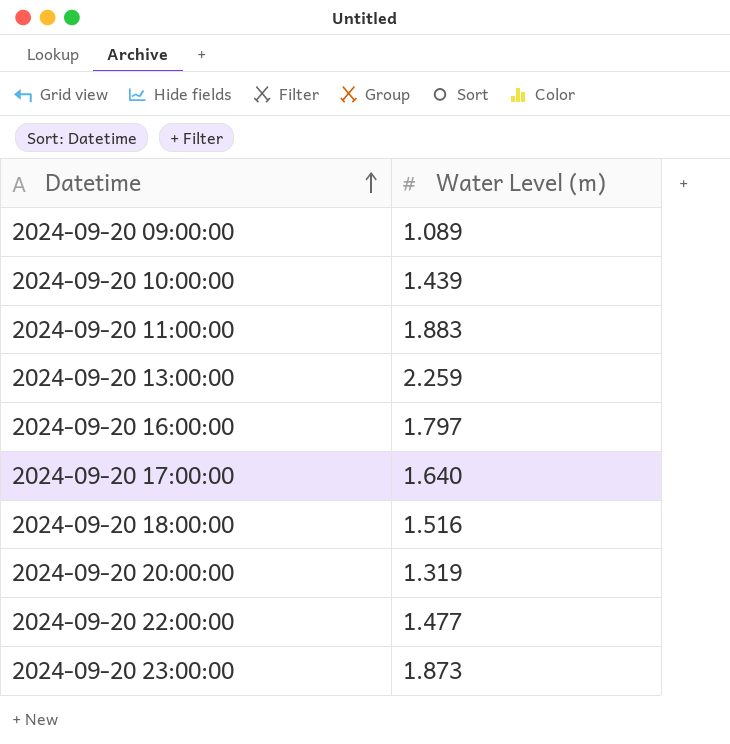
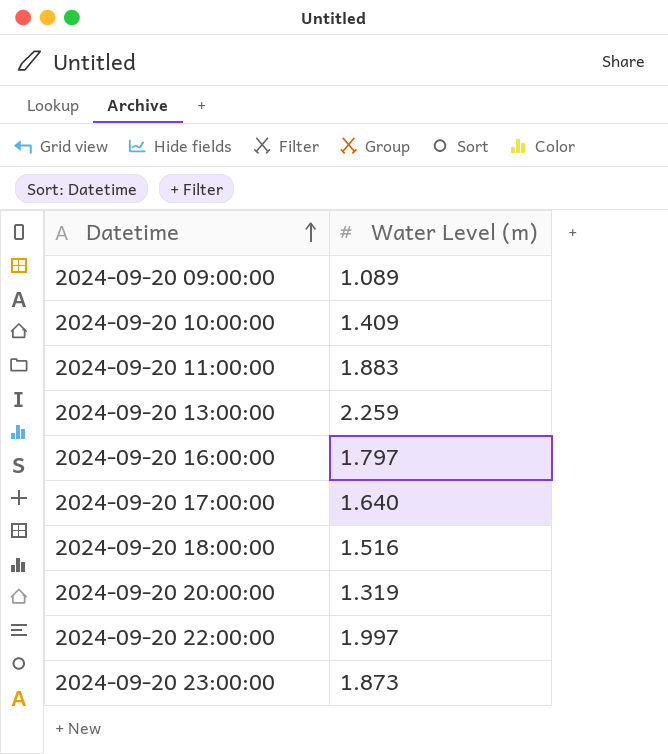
2024-09-20 10:00:00 | Water Level (m): 1.439 -> 1.409
2024-09-20 22:00:00 | Water Level (m): 1.477 -> 1.997

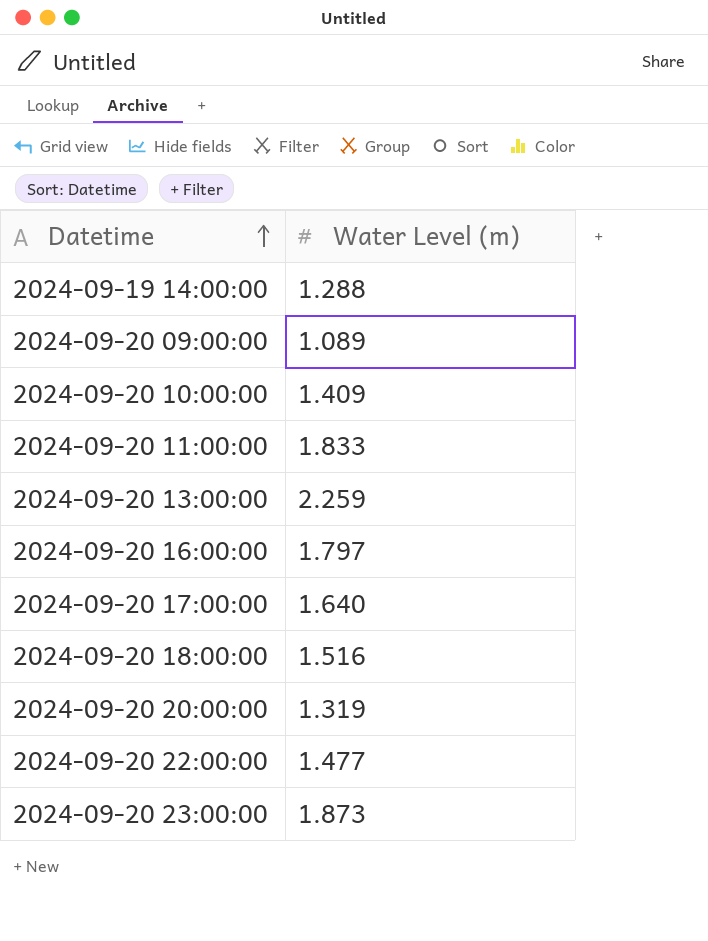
row 2024-09-19 14:00:00: none -> 1.288
2024-09-20 11:00:00 | Water Level (m): 1.883 -> 1.833
2024-09-20 22:00:00 | Water Level (m): 1.997 -> 1.477

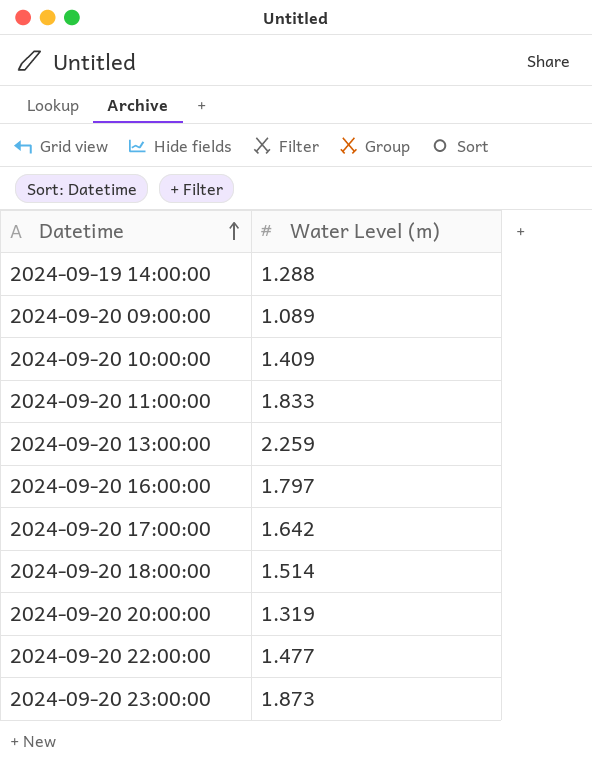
2024-09-20 17:00:00 | Water Level (m): 1.640 -> 1.642
2024-09-20 18:00:00 | Water Level (m): 1.516 -> 1.514

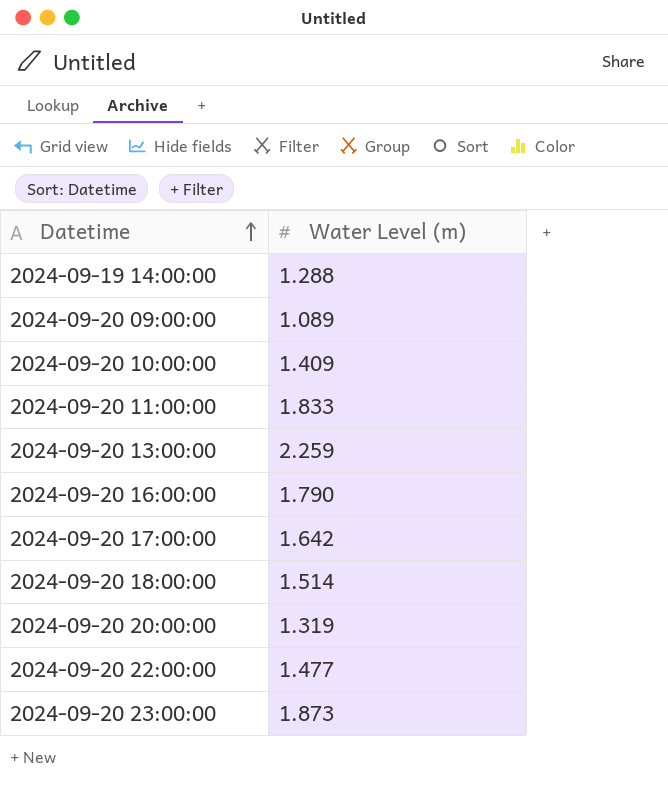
2024-09-20 16:00:00 | Water Level (m): 1.797 -> 1.790

